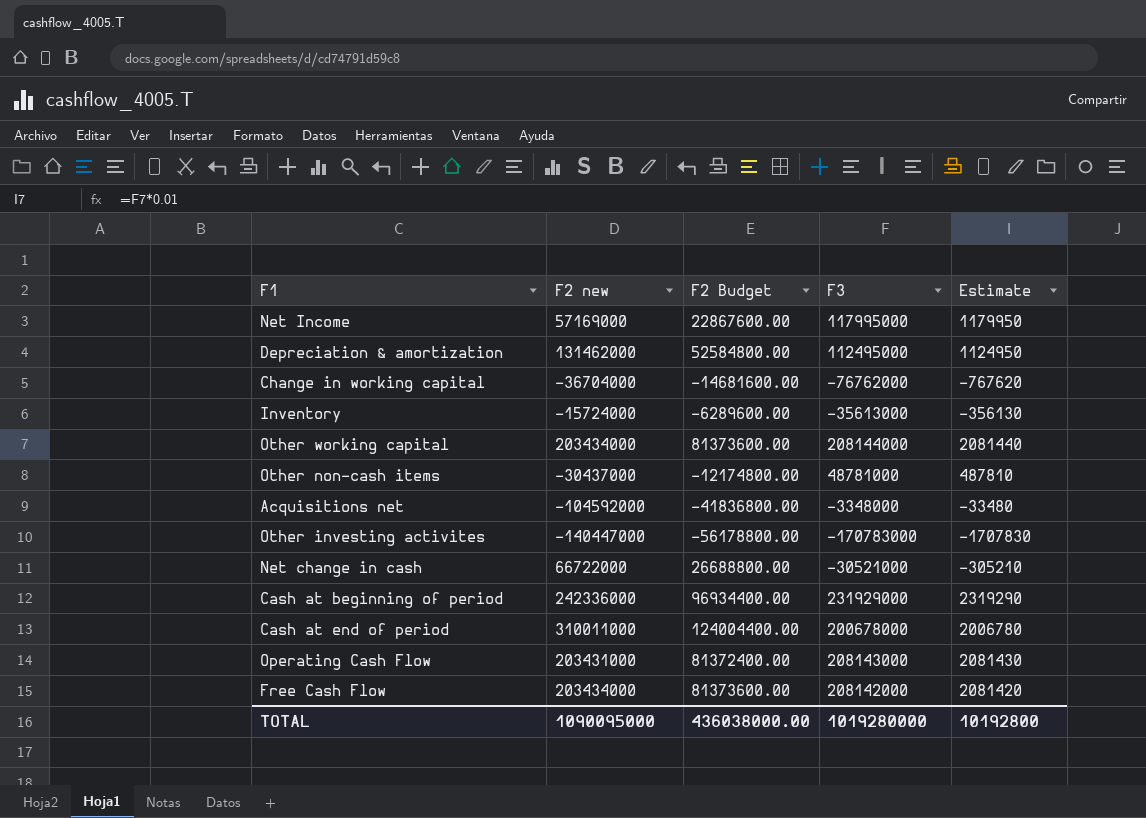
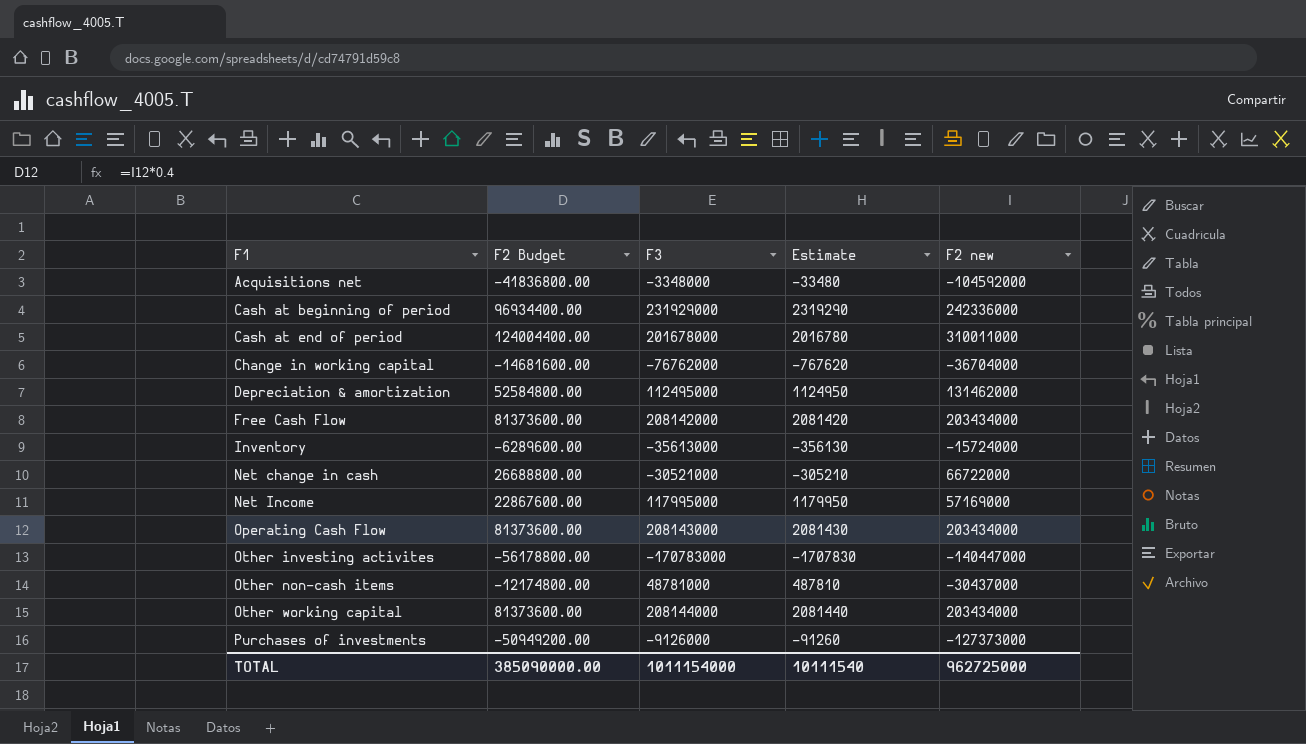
row order: none -> F1 ascending
column F2 new | position: 2 -> 5
Cash at end of period | F3: 200678000 -> 201678000
Cash at end of period | Estimate: 2006780 -> 2016780
Operating Cash Flow | F2 Budget: 81372400.00 -> 81373600.00
Operating Cash Flow | F2 new: 203431000 -> 203434000
row Purchases of investments: none -> -50949200.00 | -9126000 | -91260 | -127373000
TOTAL | F2 Budget: 436038000.00 -> 385090000.00
TOTAL | F3: 1019280000 -> 1011154000
TOTAL | Estimate: 10192800 -> 10111540
TOTAL | F2 new: 1090095000 -> 962725000

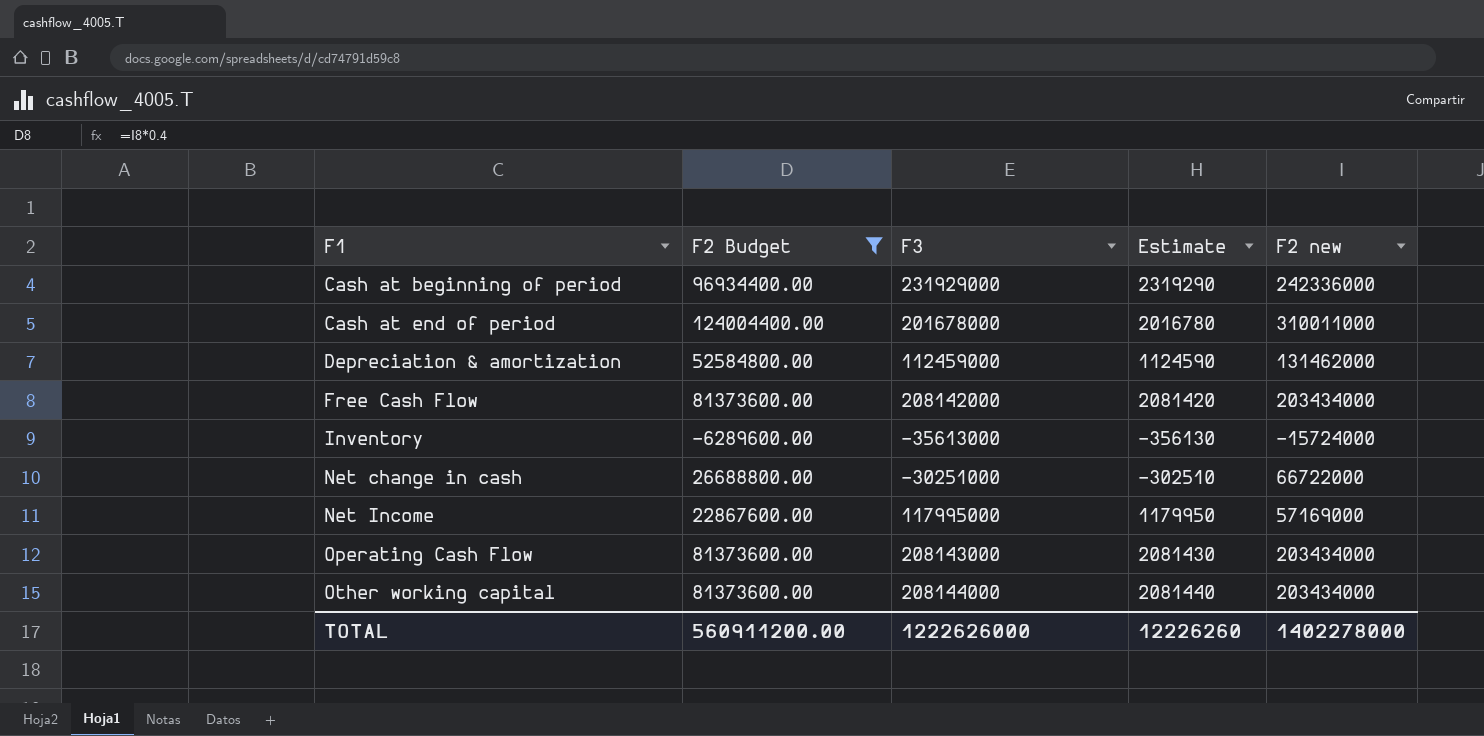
filter: none -> F2 Budget >= -6289600.00
Depreciation & amortization | F3: 112495000 -> 112459000
Depreciation & amortization | Estimate: 1124950 -> 1124590
Net change in cash | F3: -30521000 -> -30251000
Net change in cash | Estimate: -305210 -> -302510
TOTAL | F2 Budget: 385090000.00 -> 560911200.00
TOTAL | F3: 1011154000 -> 1222626000
TOTAL | Estimate: 10111540 -> 12226260
TOTAL | F2 new: 962725000 -> 1402278000

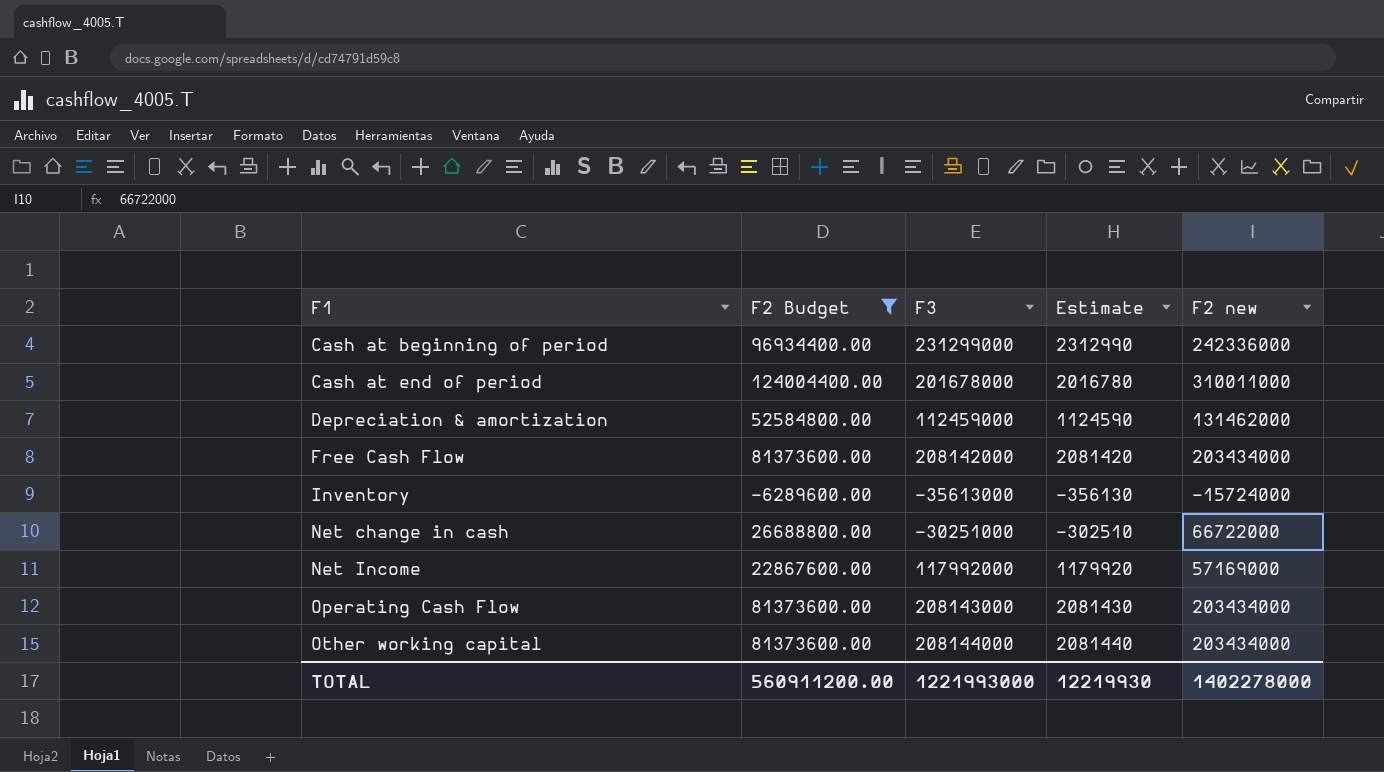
Cash at beginning of period | F3: 231929000 -> 231299000
Cash at beginning of period | Estimate: 2319290 -> 2312990
Net Income | F3: 117995000 -> 117992000
Net Income | Estimate: 1179950 -> 1179920
TOTAL | F3: 1222626000 -> 1221993000
TOTAL | Estimate: 12226260 -> 12219930

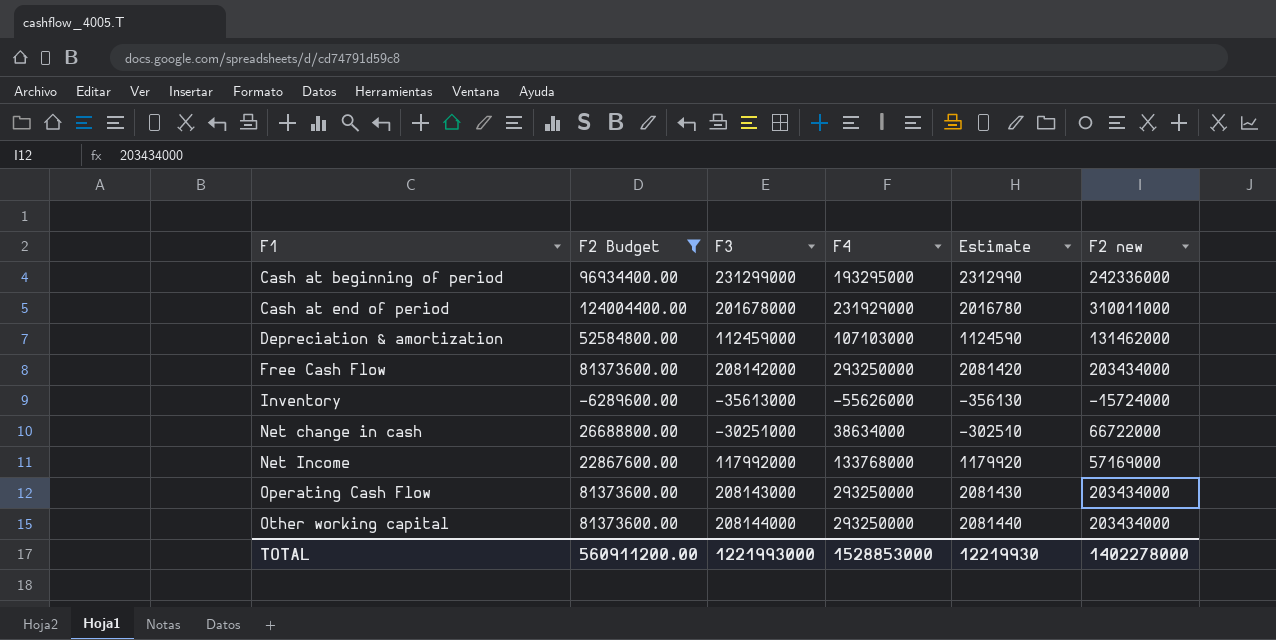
column F4 | position: none -> 4

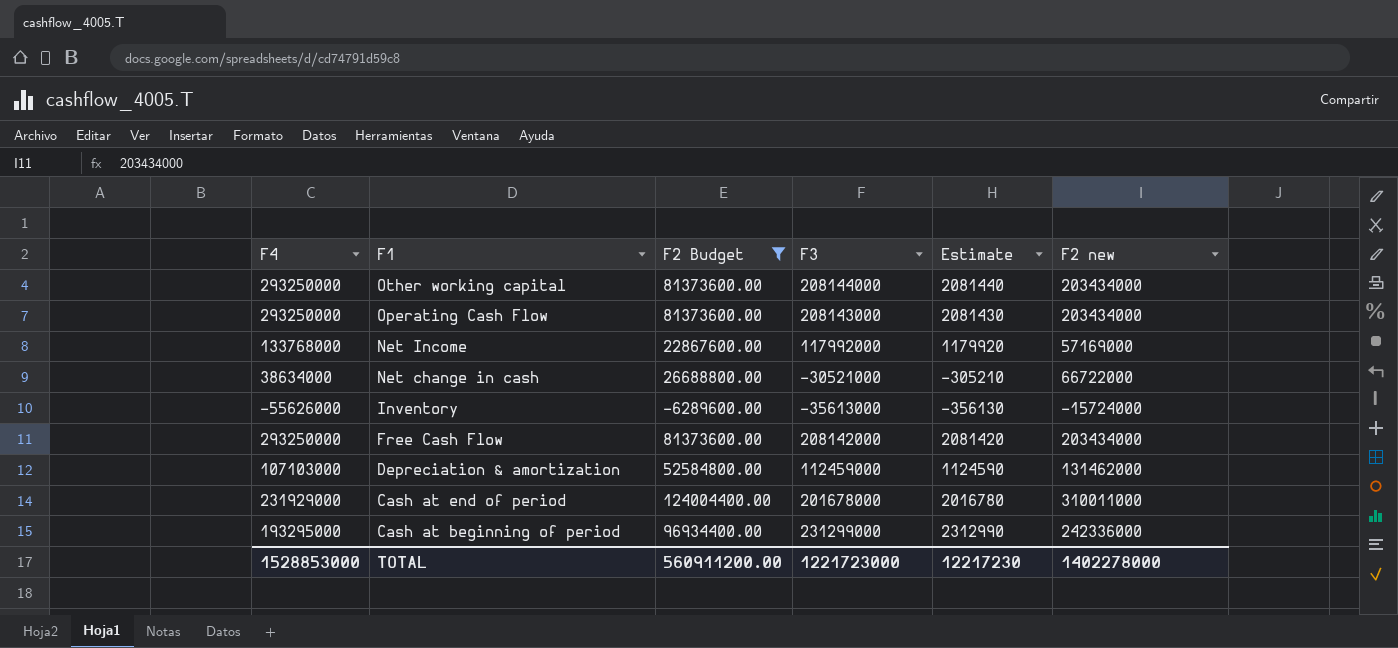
row order: F1 ascending -> F1 descending
column F4 | position: 4 -> 1
Net change in cash | F3: -30251000 -> -30521000
Net change in cash | Estimate: -302510 -> -305210
TOTAL | F3: 1221993000 -> 1221723000
TOTAL | Estimate: 12219930 -> 12217230

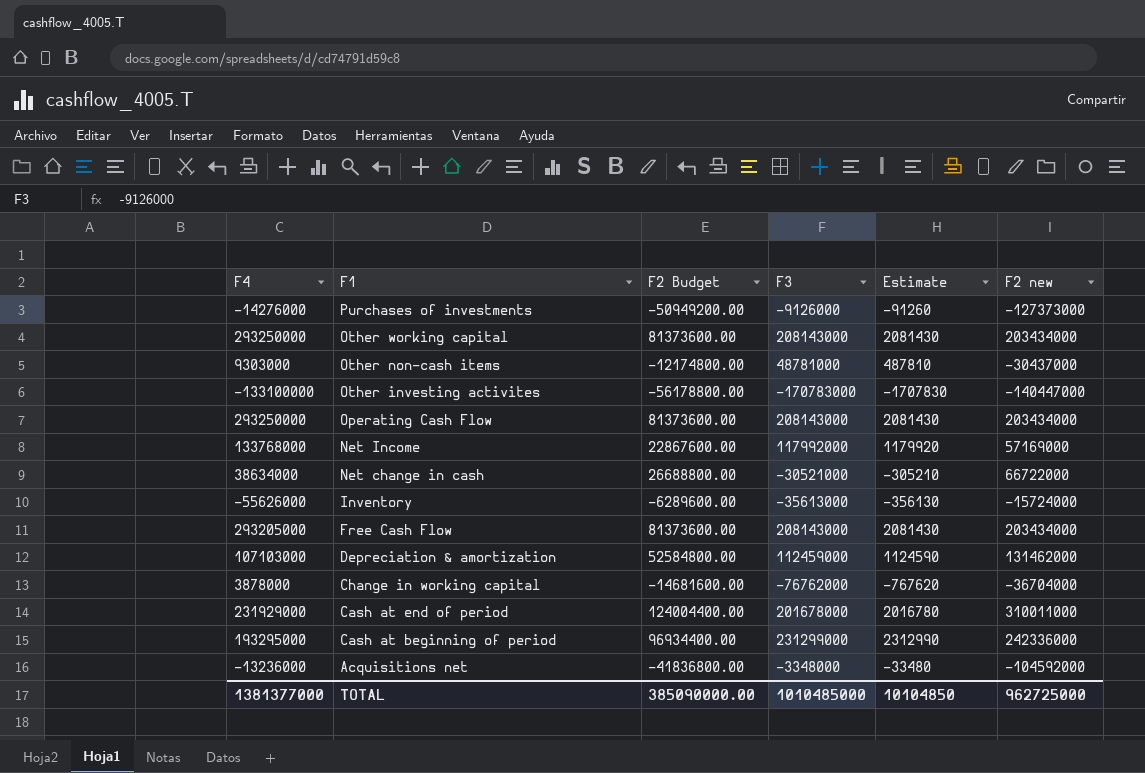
filter: F2 Budget >= -6289600.00 -> none
Other working capital | F3: 208144000 -> 208143000
Other working capital | Estimate: 2081440 -> 2081430
Free Cash Flow | F4: 293250000 -> 293205000
Free Cash Flow | F3: 208142000 -> 208143000
Free Cash Flow | Estimate: 2081420 -> 2081430
TOTAL | F4: 1528853000 -> 1381377000
TOTAL | F2 Budget: 560911200.00 -> 385090000.00
TOTAL | F3: 1221723000 -> 1010485000
TOTAL | Estimate: 12217230 -> 10104850
TOTAL | F2 new: 1402278000 -> 962725000

